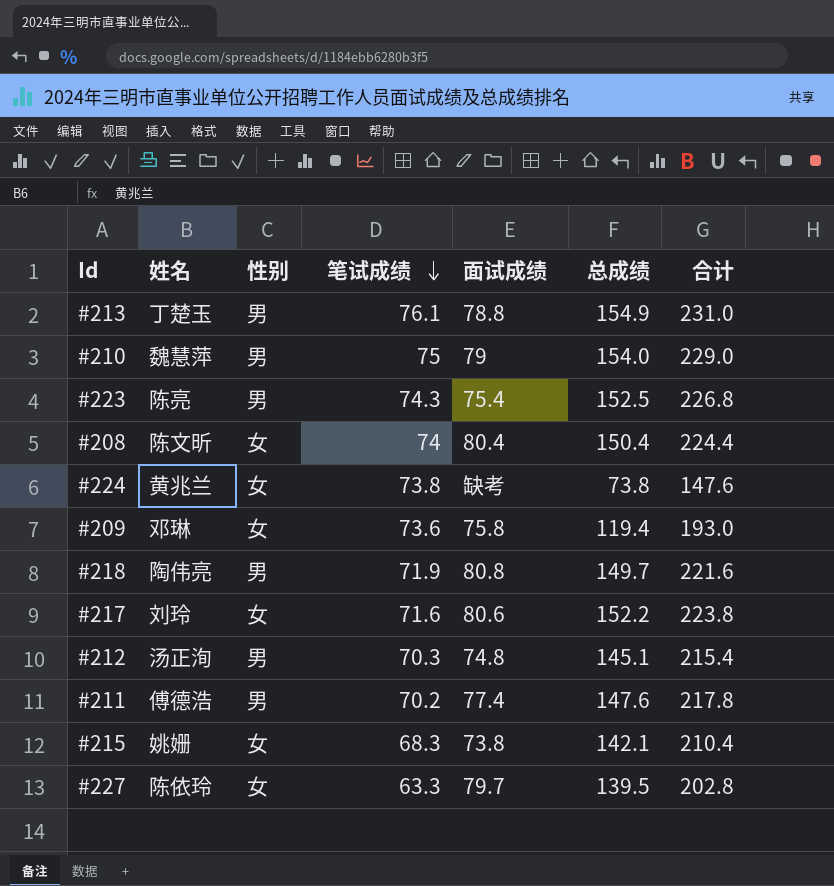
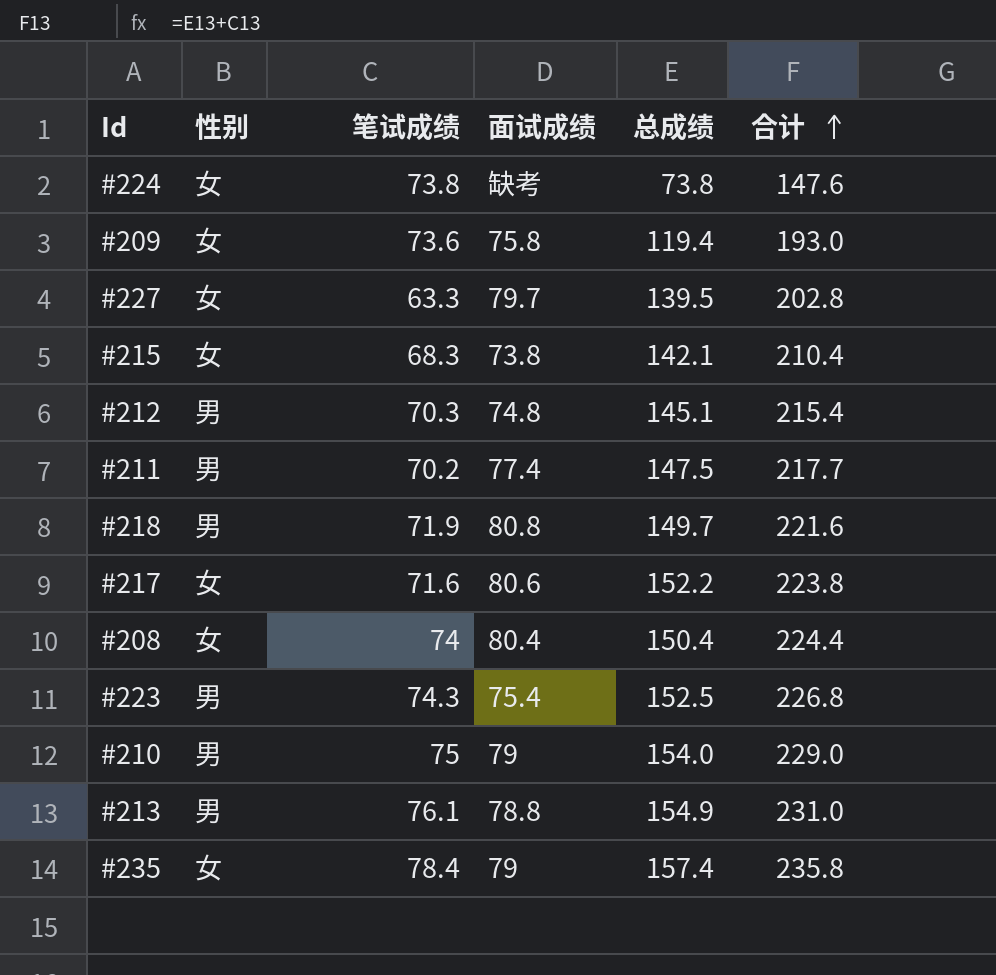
row order: 笔试成绩 descending -> 合计 ascending
column 姓名 | position: 2 -> none
#211 | 总成绩: 147.6 -> 147.5
#211 | 合计: 217.8 -> 217.7
row #235: none -> 女 | 78.4 | 79 | 157.4 | 235.8

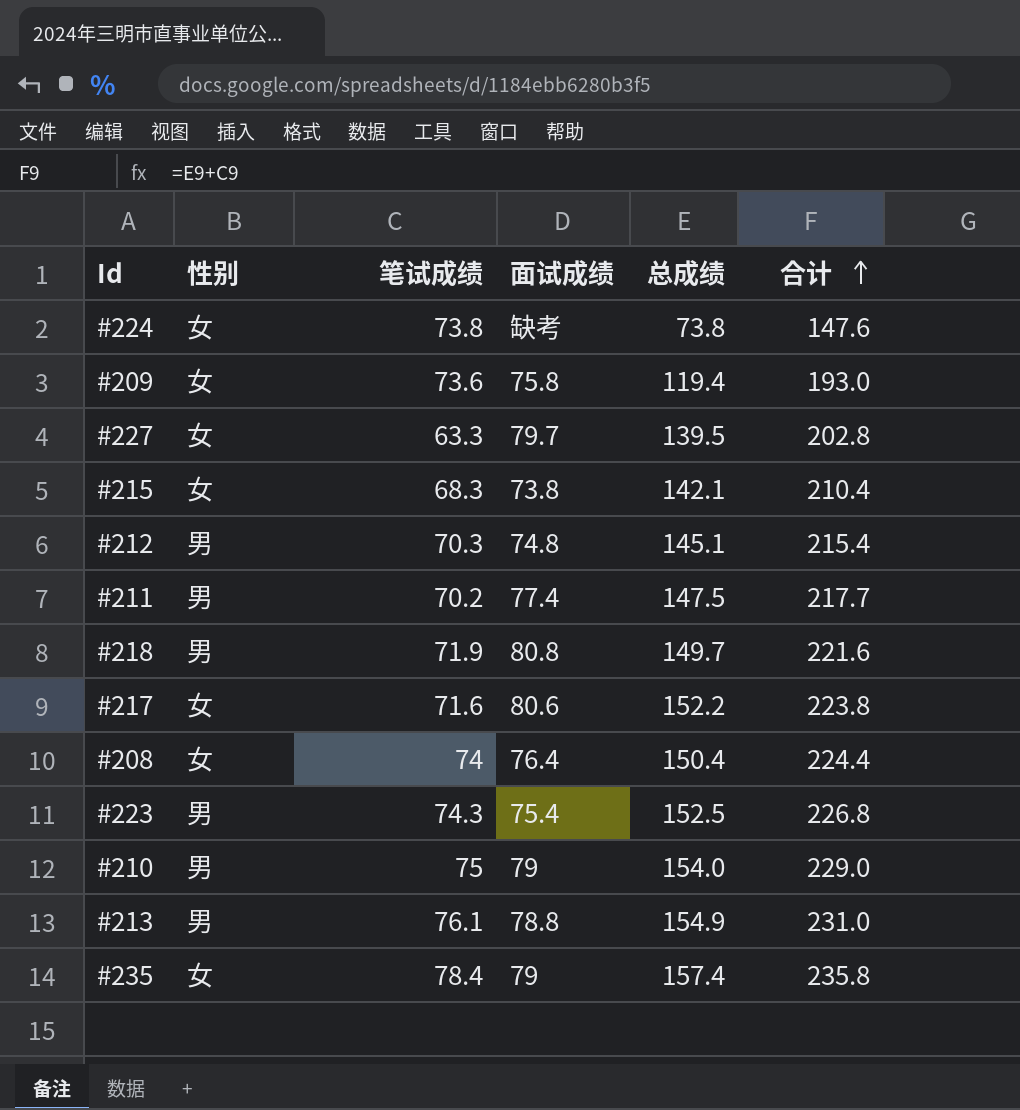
#208 | 面试成绩: 80.4 -> 76.4

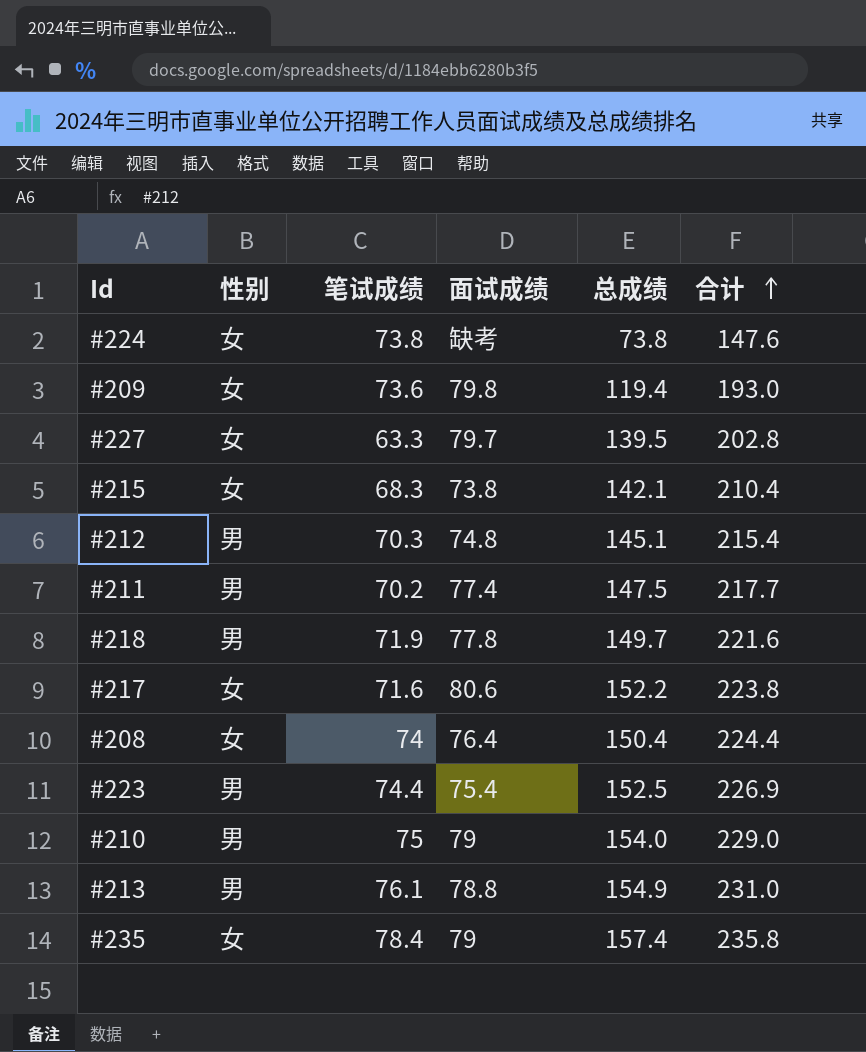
#209 | 面试成绩: 75.8 -> 79.8
#218 | 面试成绩: 80.8 -> 77.8
#223 | 笔试成绩: 74.3 -> 74.4
#223 | 合计: 226.8 -> 226.9

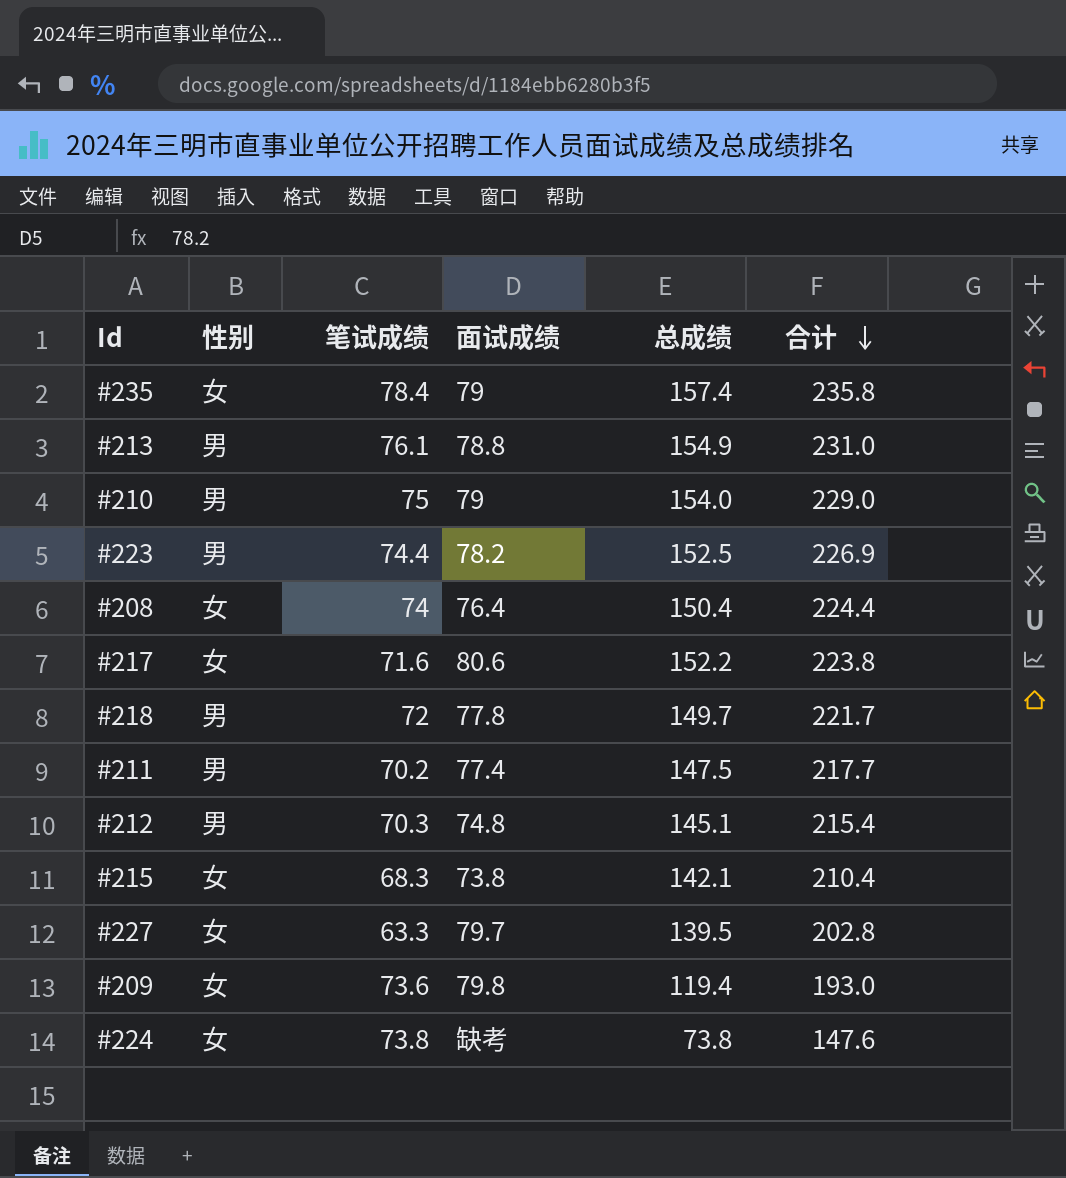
row order: 合计 ascending -> 合计 descending
#223 | 面试成绩: 75.4 -> 78.2
#218 | 笔试成绩: 71.9 -> 72
#218 | 合计: 221.6 -> 221.7

